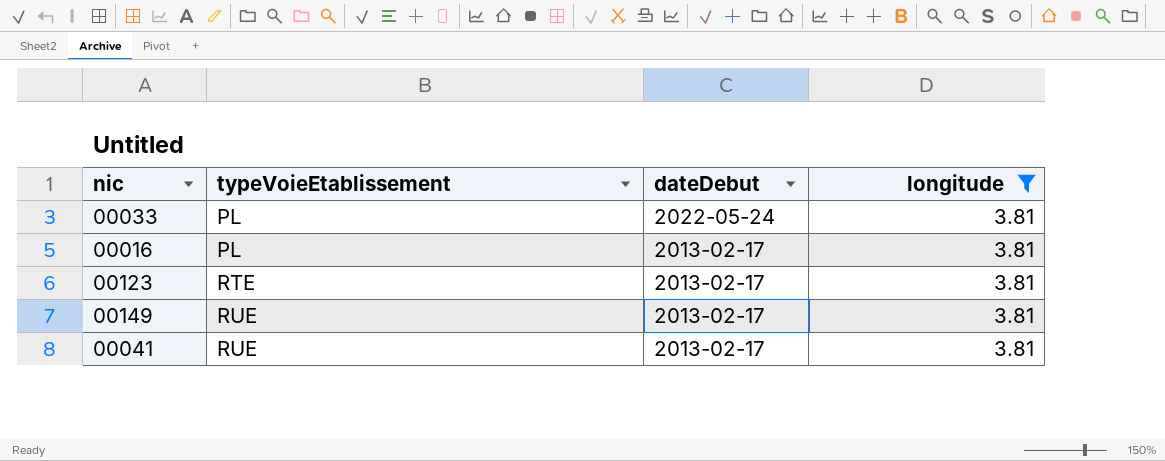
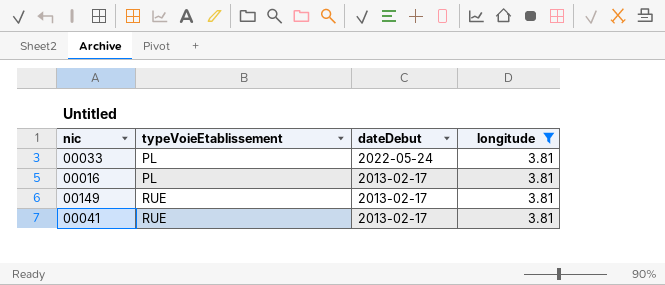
row 00123: RTE | 2013-02-17 | 3.81 -> none

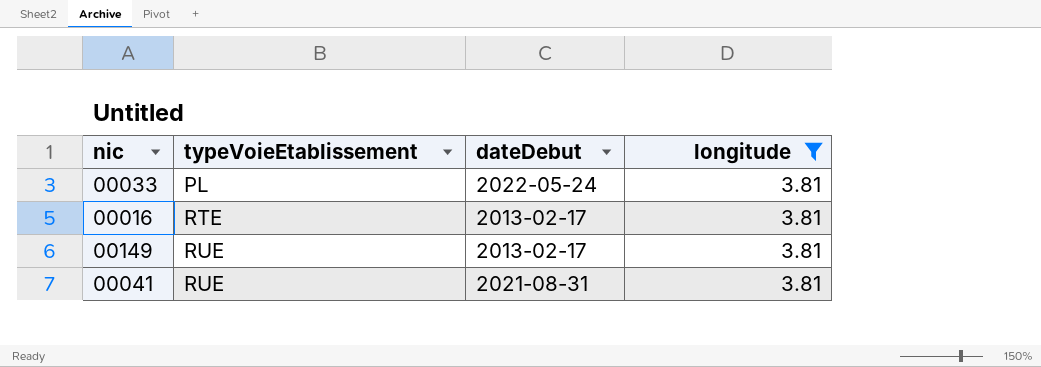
00016 | typeVoieEtablissement: PL -> RTE
00041 | dateDebut: 2013-02-17 -> 2021-08-31

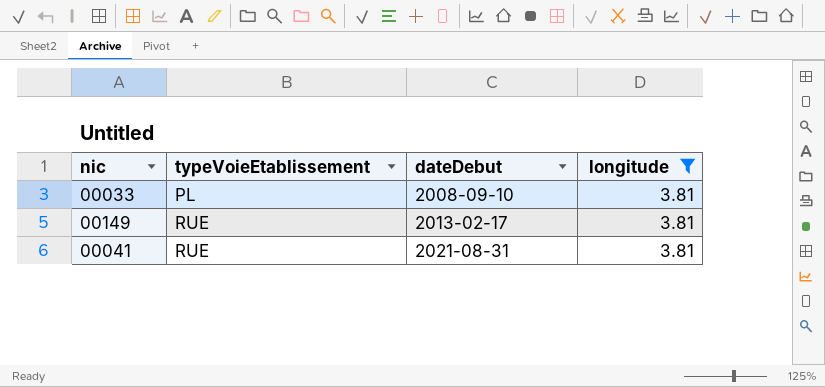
row 00016: RTE | 2013-02-17 | 3.81 -> none
00033 | dateDebut: 2022-05-24 -> 2008-09-10

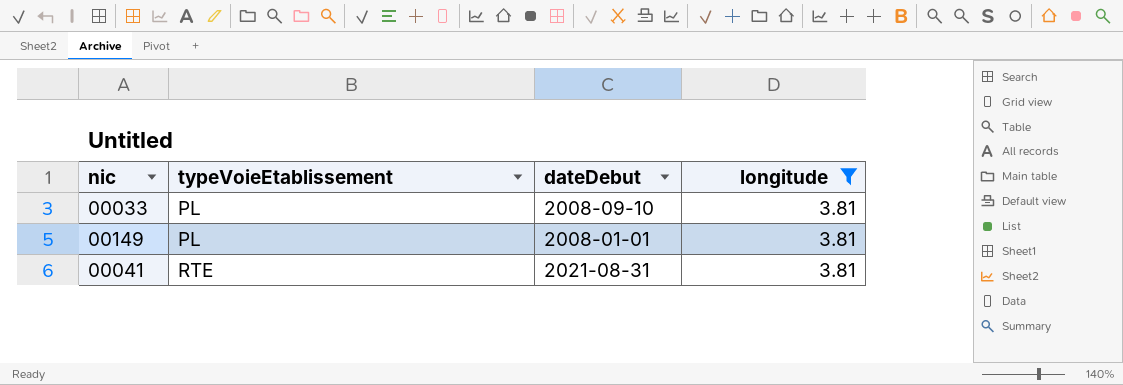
00149 | typeVoieEtablissement: RUE -> PL
00149 | dateDebut: 2013-02-17 -> 2008-01-01
00041 | typeVoieEtablissement: RUE -> RTE

